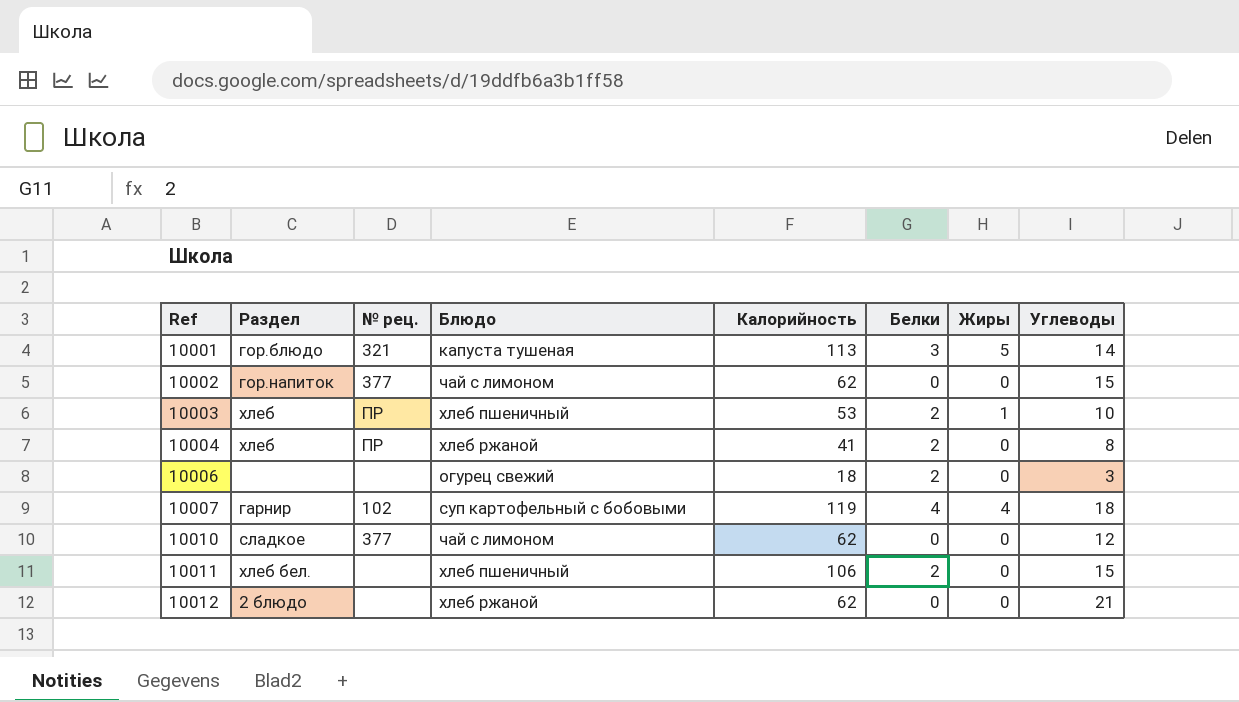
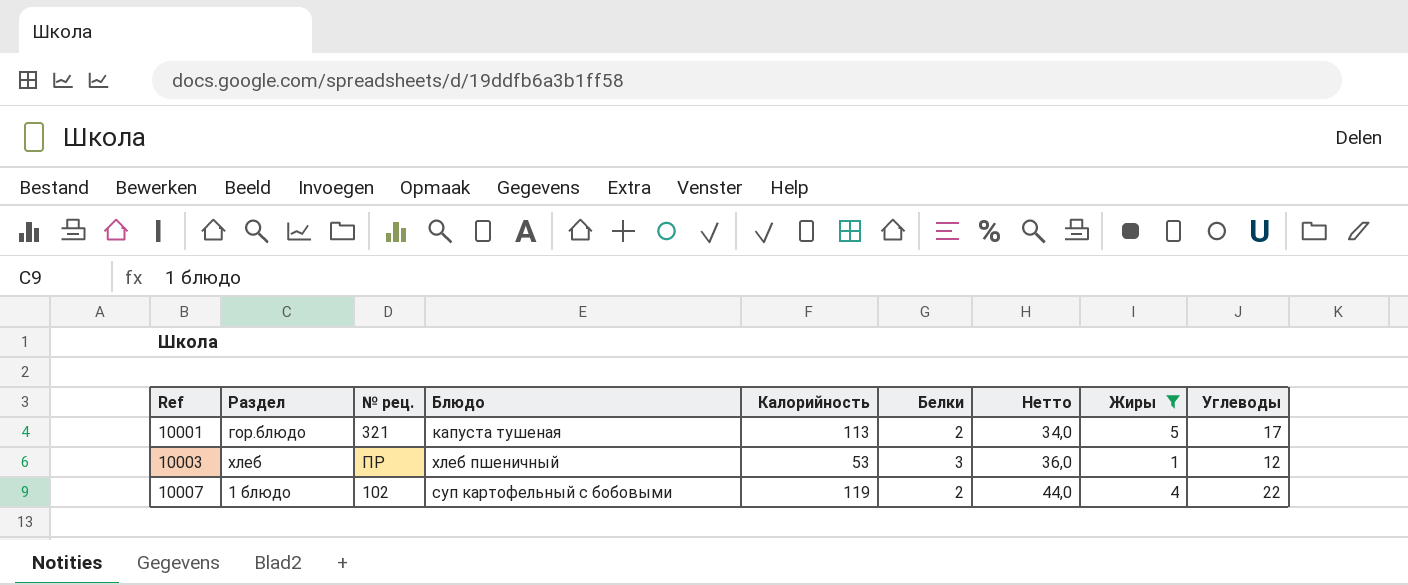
filter: none -> Жиры != 0
column Нетто | formula: none -> [Белки] * [Углеводы]
10001 | Белки: 3 -> 2
10001 | Углеводы: 14 -> 17
10003 | Белки: 2 -> 3
10003 | Углеводы: 10 -> 12
10007 | Раздел: гарнир -> 1 блюдо
10007 | Белки: 4 -> 2
10007 | Углеводы: 18 -> 22

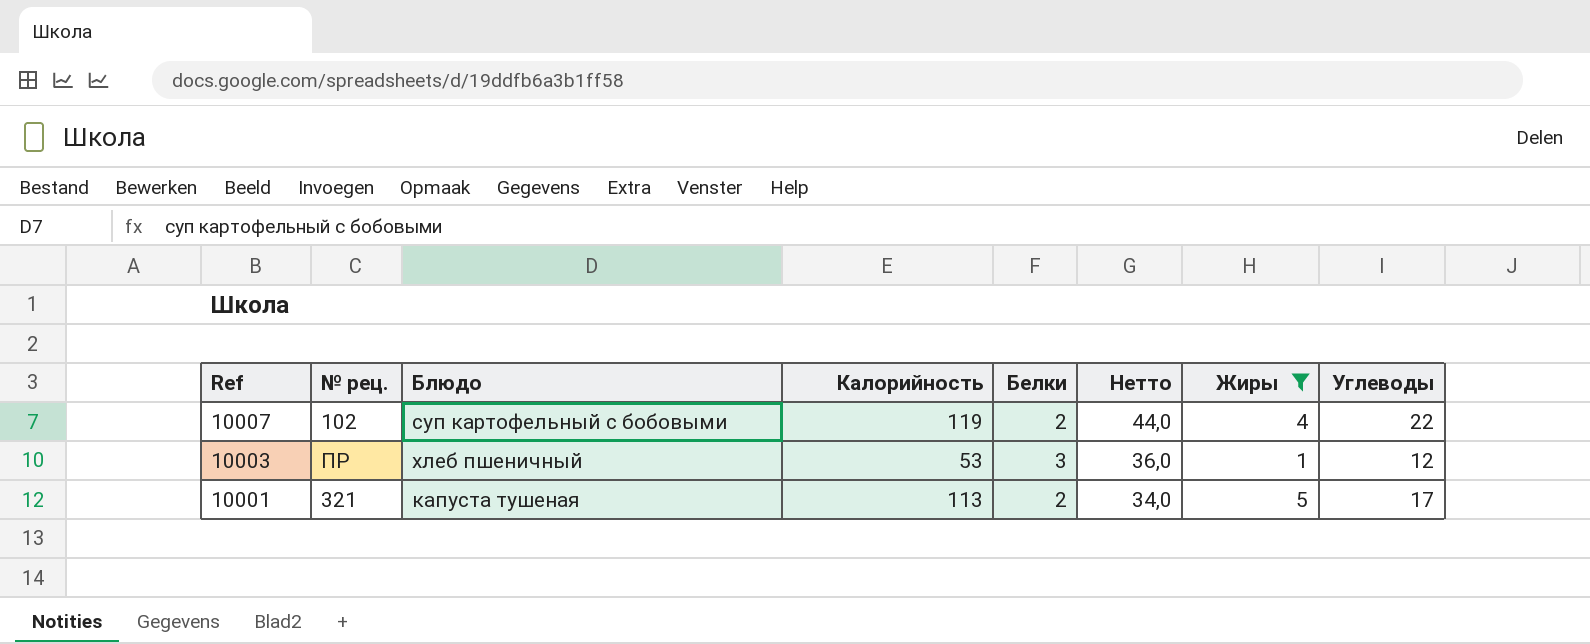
row order: Ref ascending -> Ref descending
column Раздел | position: 2 -> none

